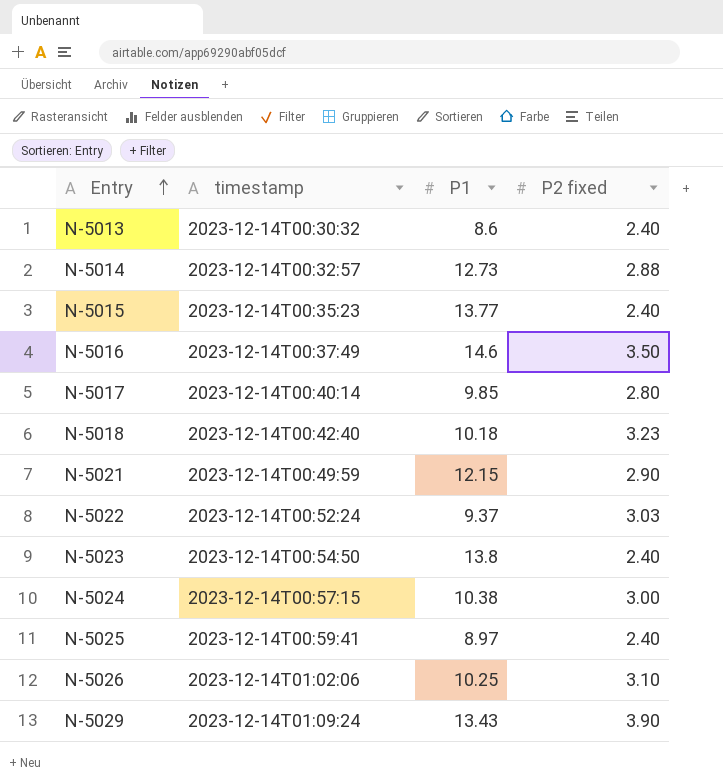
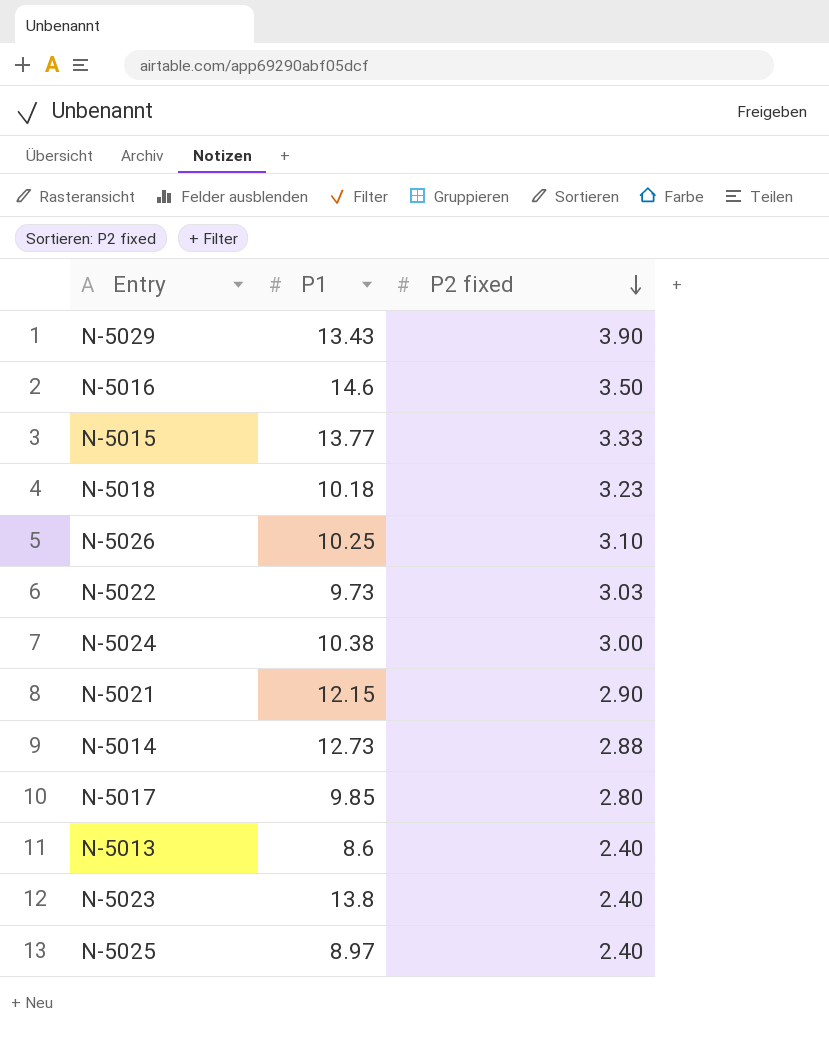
row order: Entry ascending -> P2 fixed descending
column timestamp | position: 2 -> none
N-5015 | P2 fixed: 2.40 -> 3.33
N-5022 | P1: 9.37 -> 9.73

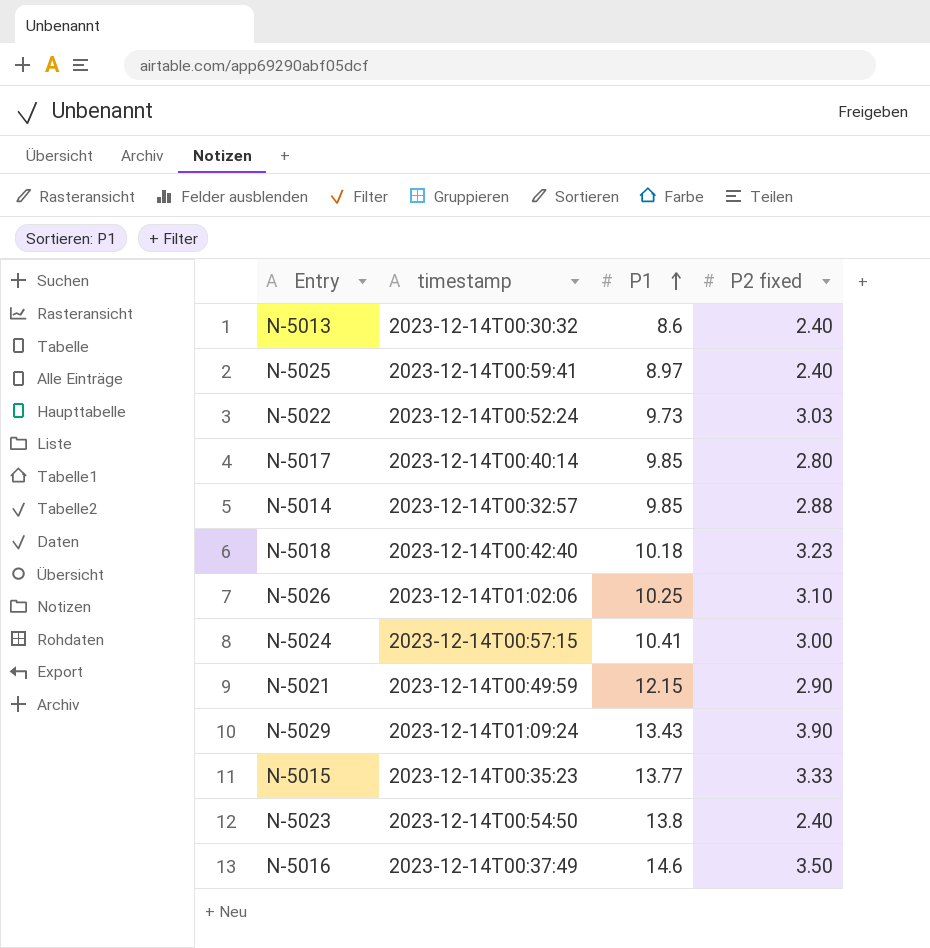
row order: P2 fixed descending -> P1 ascending
column timestamp | position: none -> 2
N-5014 | P1: 12.73 -> 9.85
N-5024 | P1: 10.38 -> 10.41

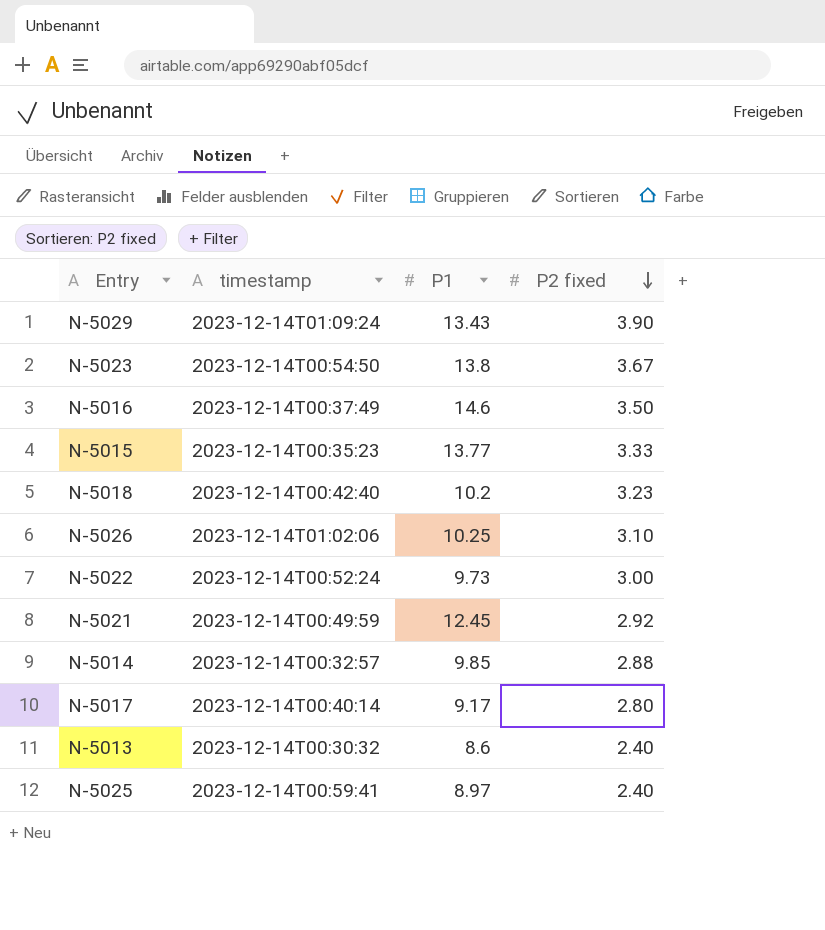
row order: P1 ascending -> P2 fixed descending
row N-5024: 2023-12-14T00:57:15 | 10.41 | 3.00 -> none
N-5023 | P2 fixed: 2.40 -> 3.67
N-5018 | P1: 10.18 -> 10.2
N-5022 | P2 fixed: 3.03 -> 3.00
N-5021 | P1: 12.15 -> 12.45
N-5021 | P2 fixed: 2.90 -> 2.92
N-5017 | P1: 9.85 -> 9.17

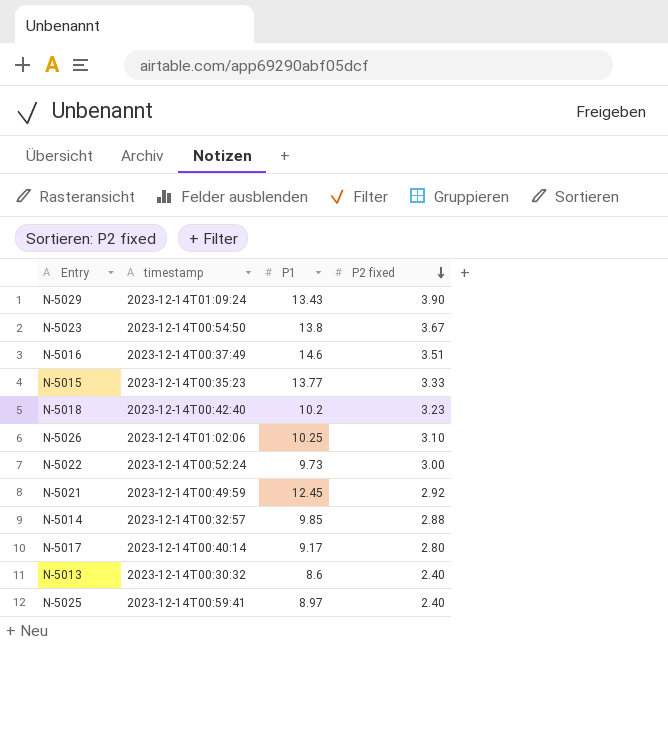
N-5016 | P2 fixed: 3.50 -> 3.51

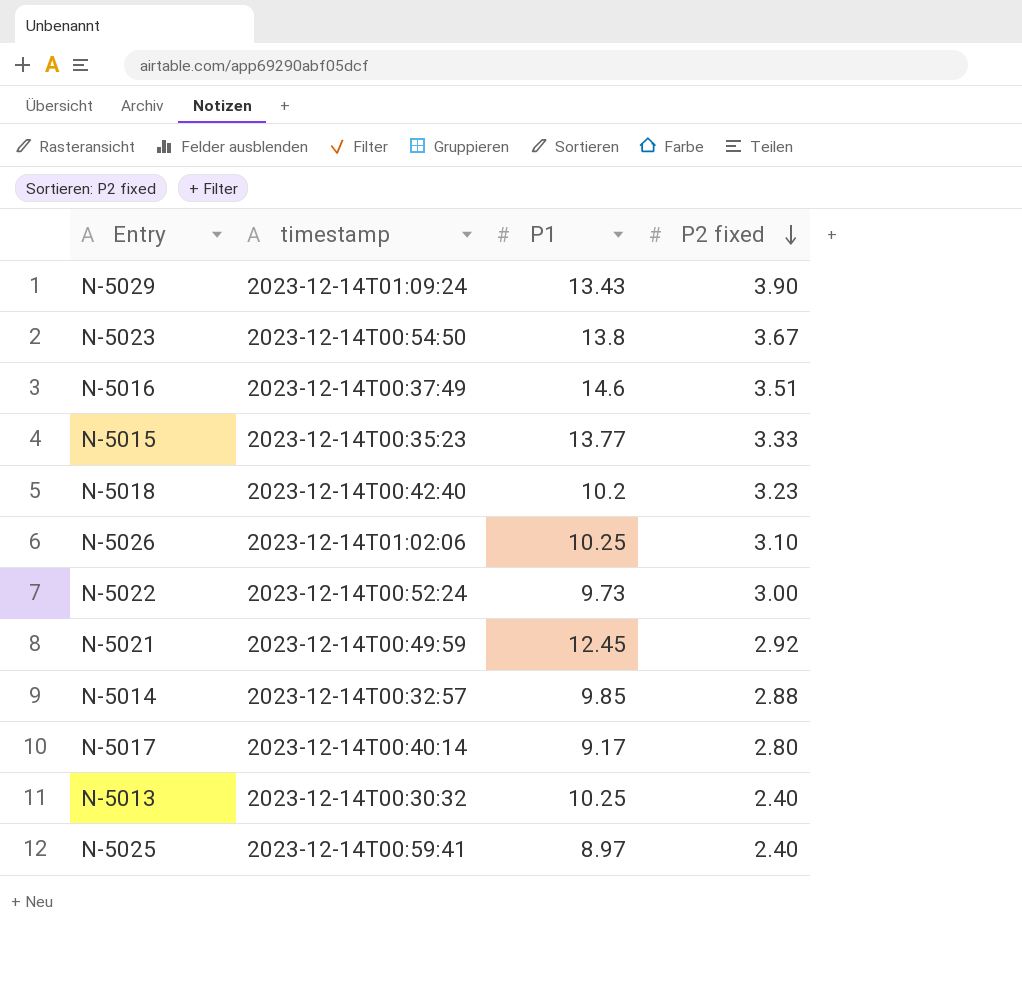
N-5013 | P1: 8.6 -> 10.25

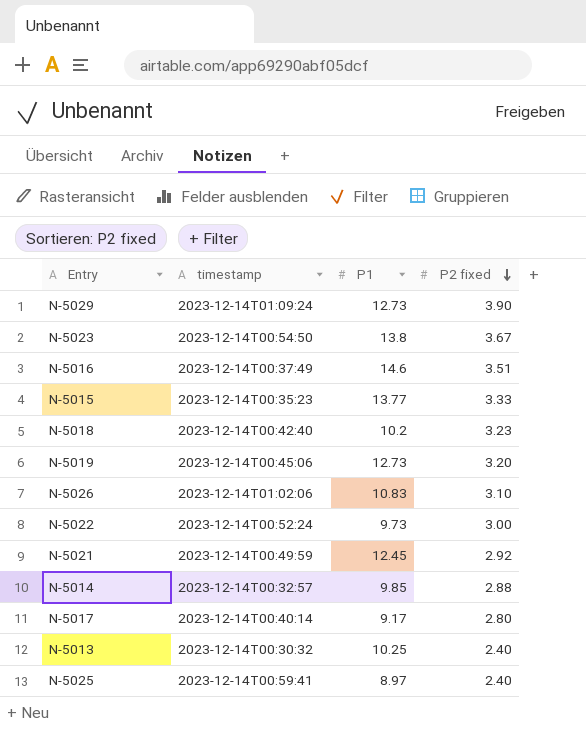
N-5029 | P1: 13.43 -> 12.73
row N-5019: none -> 2023-12-14T00:45:06 | 12.73 | 3.20
N-5026 | P1: 10.25 -> 10.83

